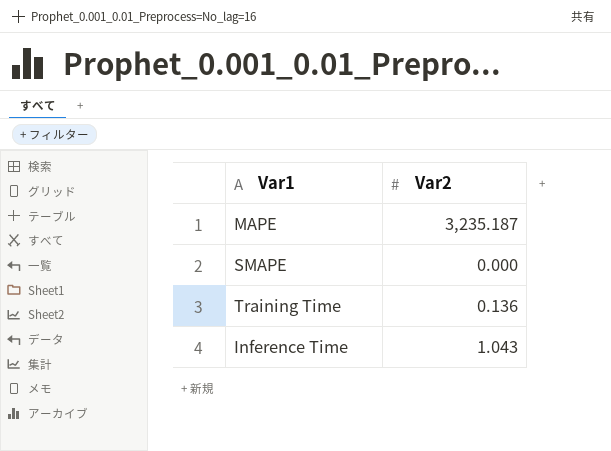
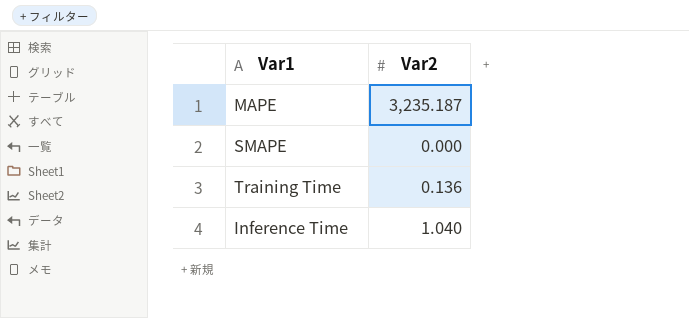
Inference Time | Var2: 1.043 -> 1.040

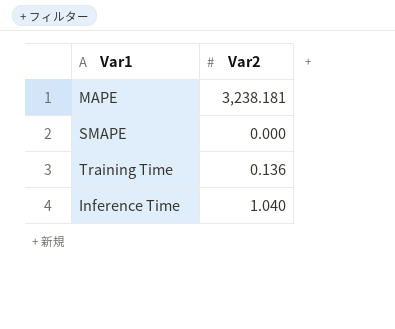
MAPE | Var2: 3,235.187 -> 3,238.181

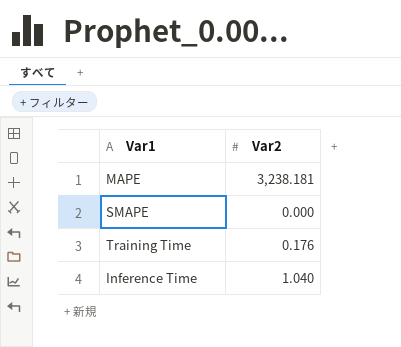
Training Time | Var2: 0.136 -> 0.176

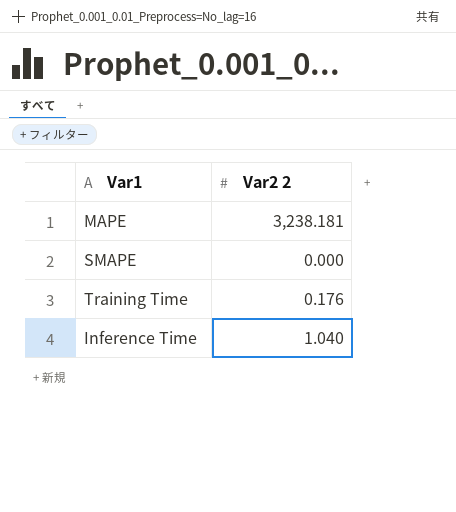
column name: Var2 -> Var2 2

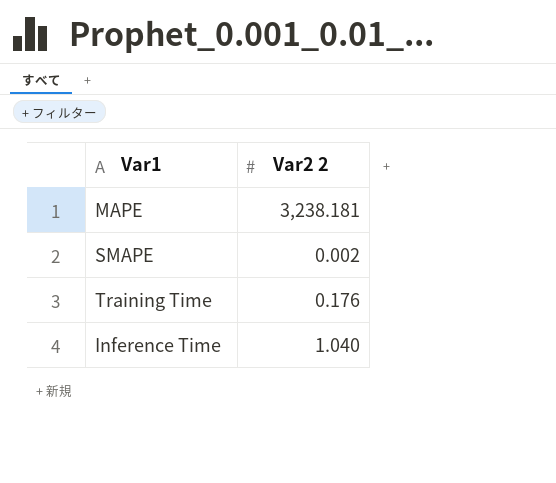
SMAPE | Var2 2: 0.000 -> 0.002

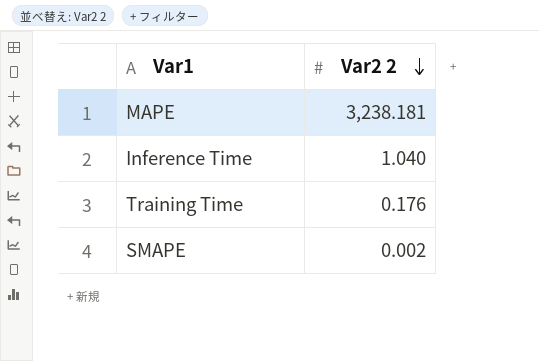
row order: none -> Var2 2 descending

